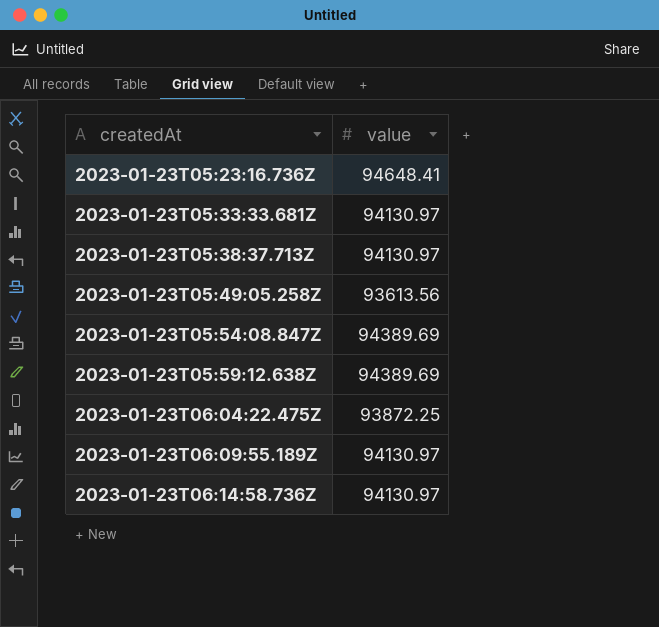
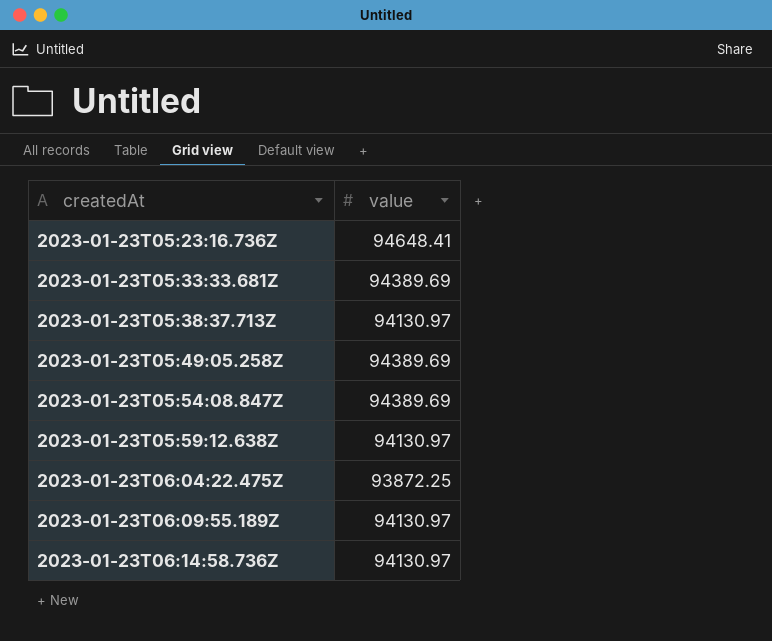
2023-01-23T05:33:33.681Z | value: 94130.97 -> 94389.69
2023-01-23T05:49:05.258Z | value: 93613.56 -> 94389.69
2023-01-23T05:59:12.638Z | value: 94389.69 -> 94130.97

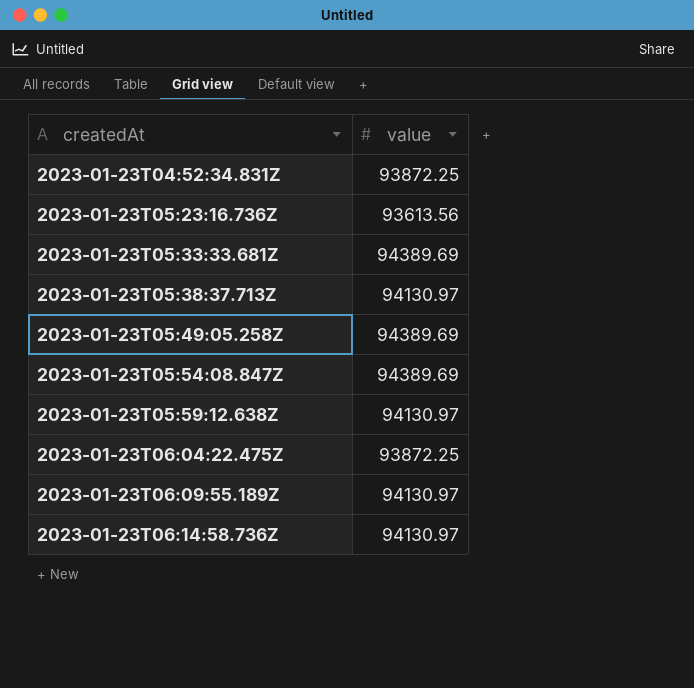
row 2023-01-23T04:52:34.831Z: none -> 93872.25
2023-01-23T05:23:16.736Z | value: 94648.41 -> 93613.56

